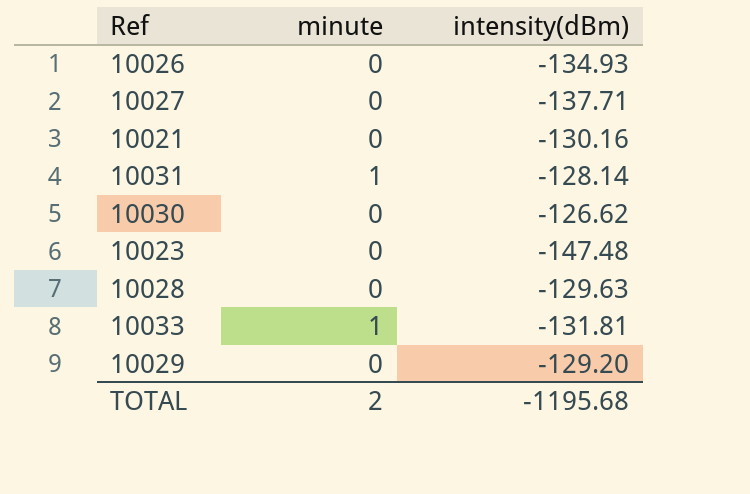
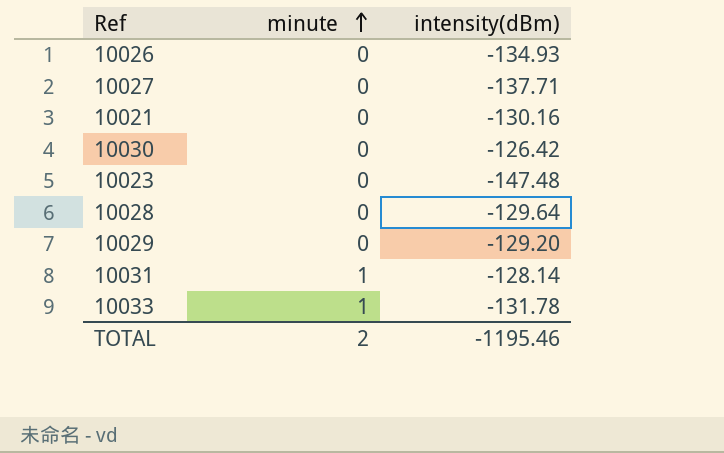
row order: none -> minute ascending
10030 | intensity(dBm): -126.62 -> -126.42
10028 | intensity(dBm): -129.63 -> -129.64
10033 | intensity(dBm): -131.81 -> -131.78
TOTAL | intensity(dBm): -1195.68 -> -1195.46

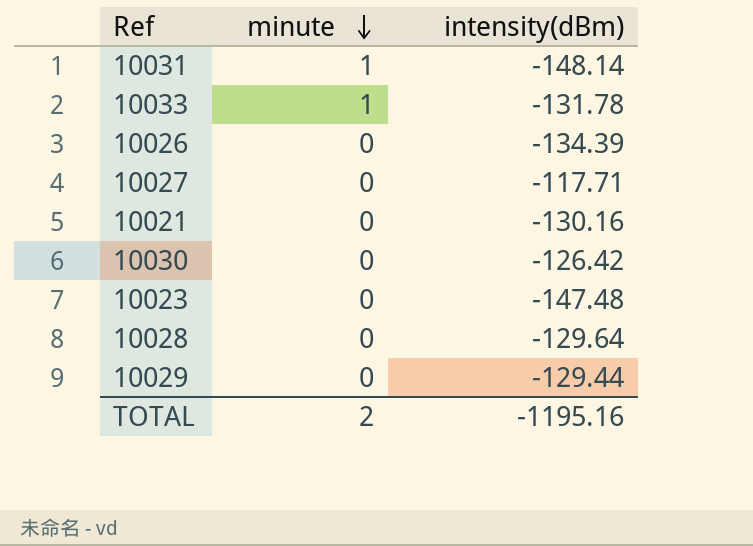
row order: minute ascending -> minute descending
10031 | intensity(dBm): -128.14 -> -148.14
10026 | intensity(dBm): -134.93 -> -134.39
10027 | intensity(dBm): -137.71 -> -117.71
10029 | intensity(dBm): -129.20 -> -129.44
TOTAL | intensity(dBm): -1195.46 -> -1195.16

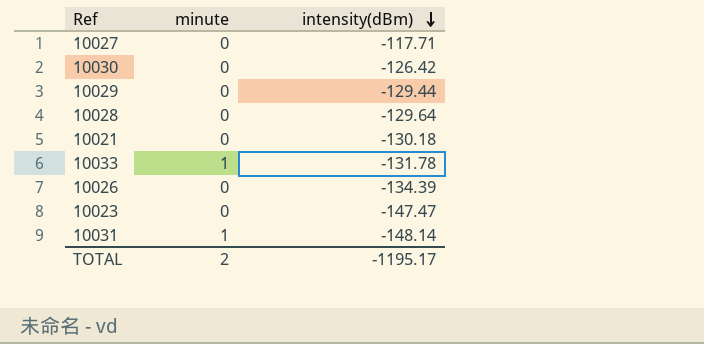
row order: minute descending -> intensity(dBm) descending
10021 | intensity(dBm): -130.16 -> -130.18
10023 | intensity(dBm): -147.48 -> -147.47
TOTAL | intensity(dBm): -1195.16 -> -1195.17

